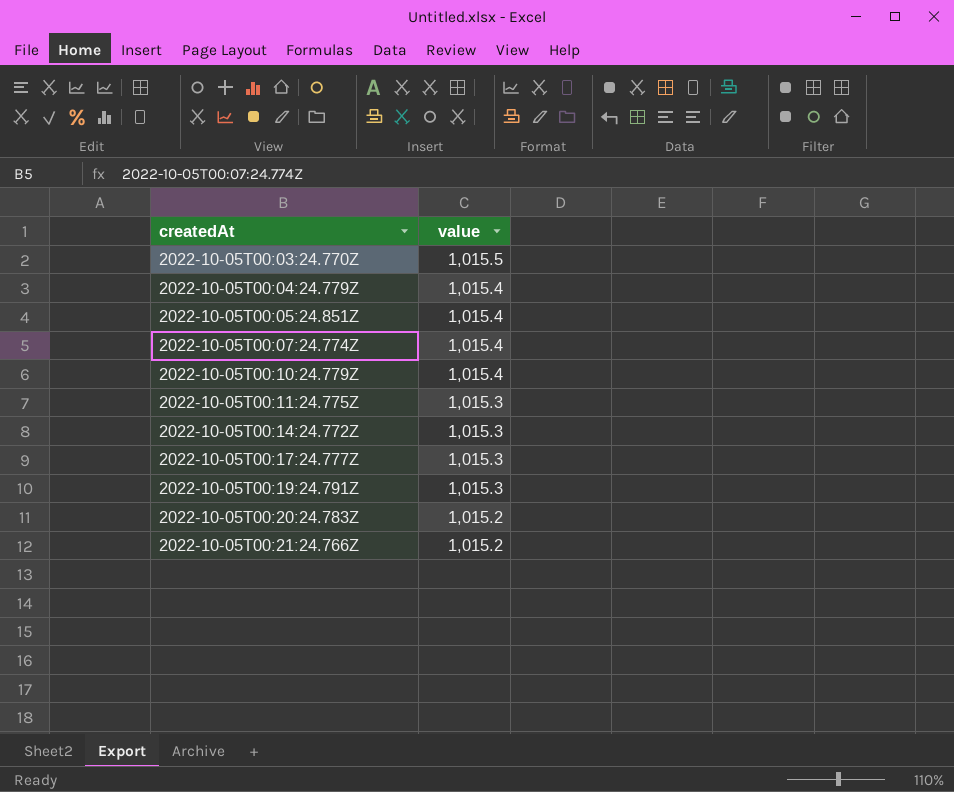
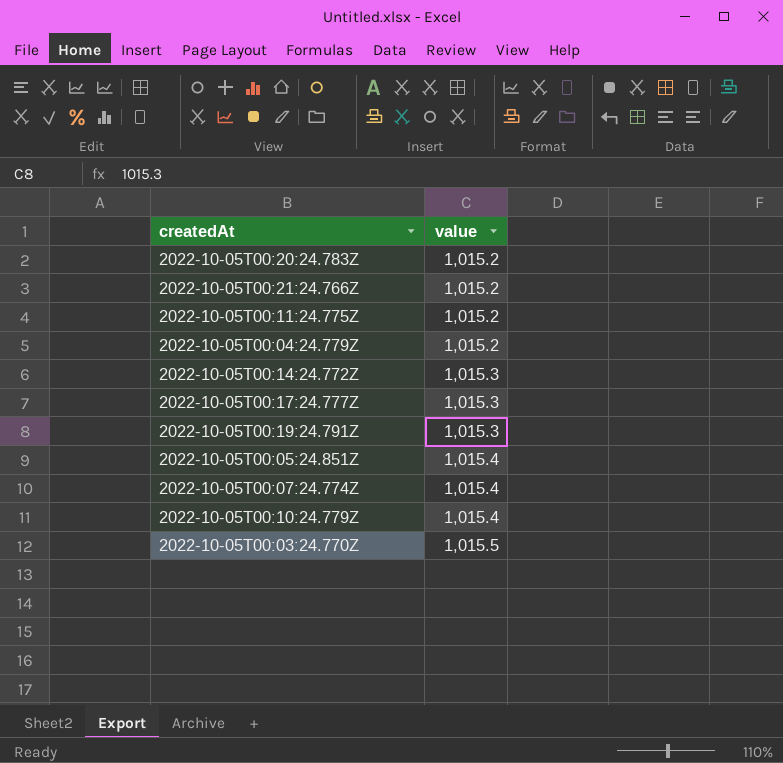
row order: createdAt ascending -> value ascending
2022-10-05T00:11:24.775Z | value: 1,015.3 -> 1,015.2
2022-10-05T00:04:24.779Z | value: 1,015.4 -> 1,015.2

